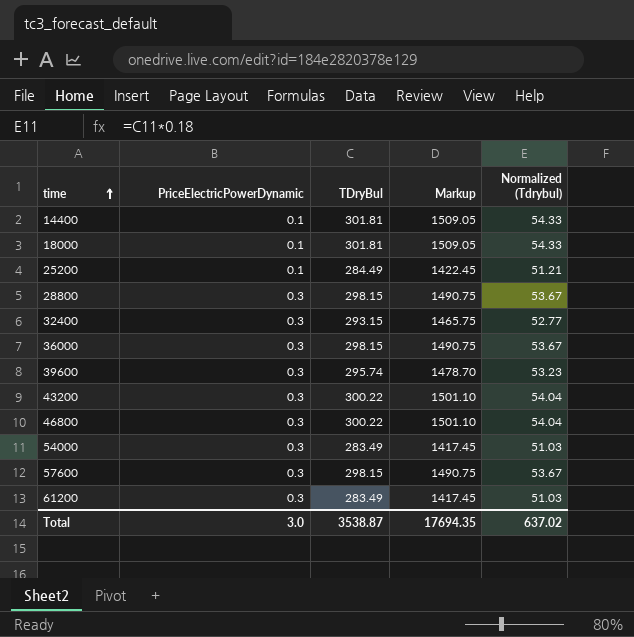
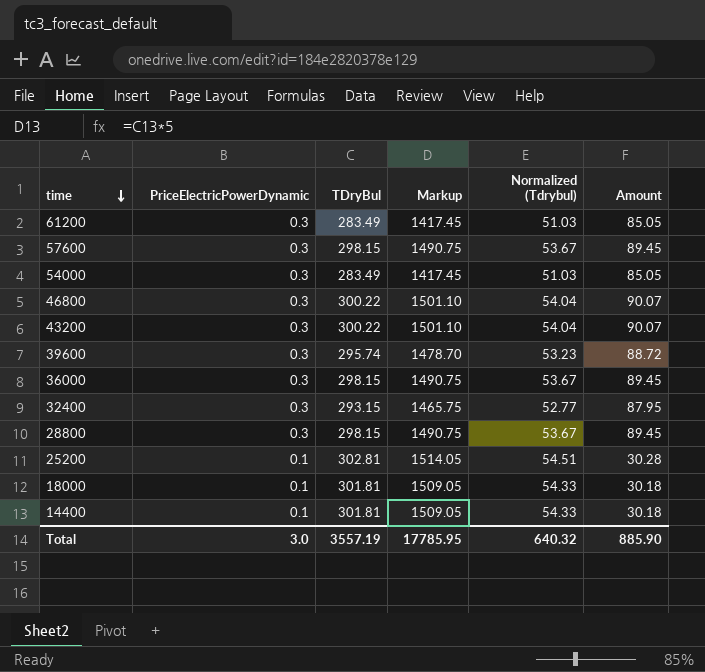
row order: time ascending -> time descending
column Amount | formula: none -> [PriceElectricPowerDynamic] * [TDryBul]
25200 | TDryBul: 284.49 -> 302.81
25200 | Markup: 1422.45 -> 1514.05
25200 | Normalized (Tdrybul): 51.21 -> 54.51
Total | TDryBul: 3538.87 -> 3557.19
Total | Markup: 17694.35 -> 17785.95
Total | Normalized (Tdrybul): 637.02 -> 640.32

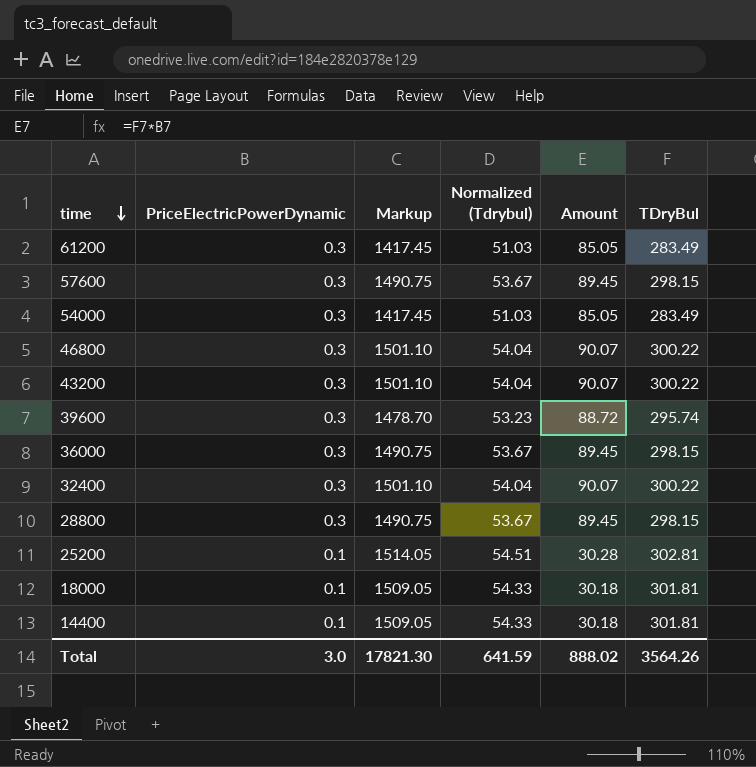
column TDryBul | position: 3 -> 6
32400 | Markup: 1465.75 -> 1501.10
32400 | Normalized (Tdrybul): 52.77 -> 54.04
32400 | Amount: 87.95 -> 90.07
32400 | TDryBul: 293.15 -> 300.22
Total | Markup: 17785.95 -> 17821.30
Total | Normalized (Tdrybul): 640.32 -> 641.59
Total | Amount: 885.90 -> 888.02
Total | TDryBul: 3557.19 -> 3564.26

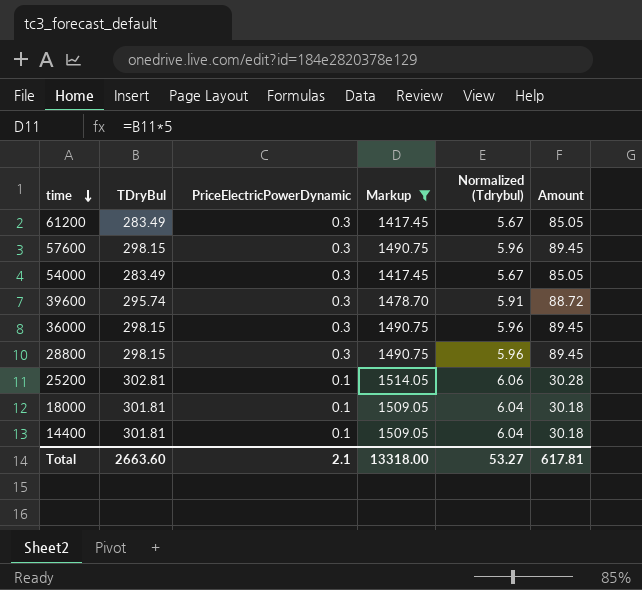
filter: none -> Markup != 1501.10
column TDryBul | position: 6 -> 2
column Normalized (Tdrybul) | formula: [TDryBul] * 0.18 -> [TDryBul] * 0.02
Total | TDryBul: 3564.26 -> 2663.60
Total | PriceElectricPowerDynamic: 3.0 -> 2.1
Total | Markup: 17821.30 -> 13318.00
Total | Normalized (Tdrybul): 641.59 -> 53.27
Total | Amount: 888.02 -> 617.81

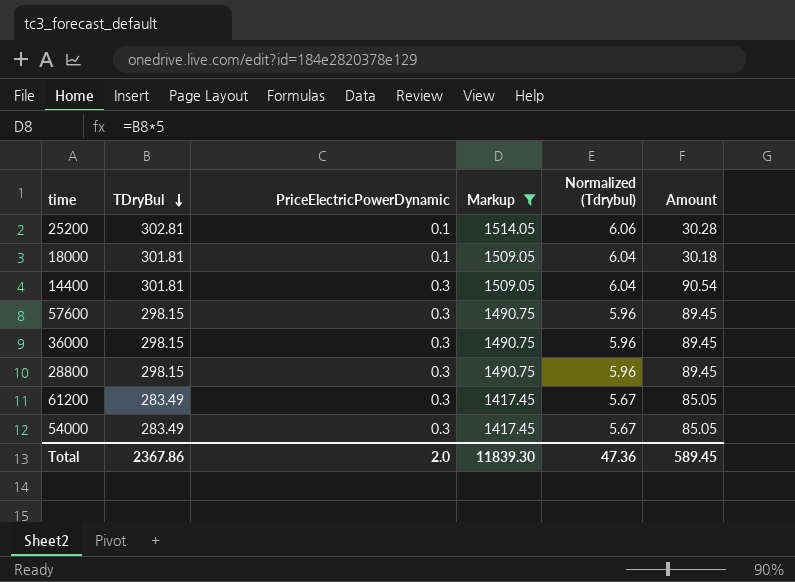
row order: time descending -> TDryBul descending
row 39600: 295.74 | 0.3 | 1478.70 | 5.91 | 88.72 -> none
14400 | PriceElectricPowerDynamic: 0.1 -> 0.3
14400 | Amount: 30.18 -> 90.54
Total | TDryBul: 2663.60 -> 2367.86
Total | PriceElectricPowerDynamic: 2.1 -> 2.0
Total | Markup: 13318.00 -> 11839.30
Total | Normalized (Tdrybul): 53.27 -> 47.36
Total | Amount: 617.81 -> 589.45

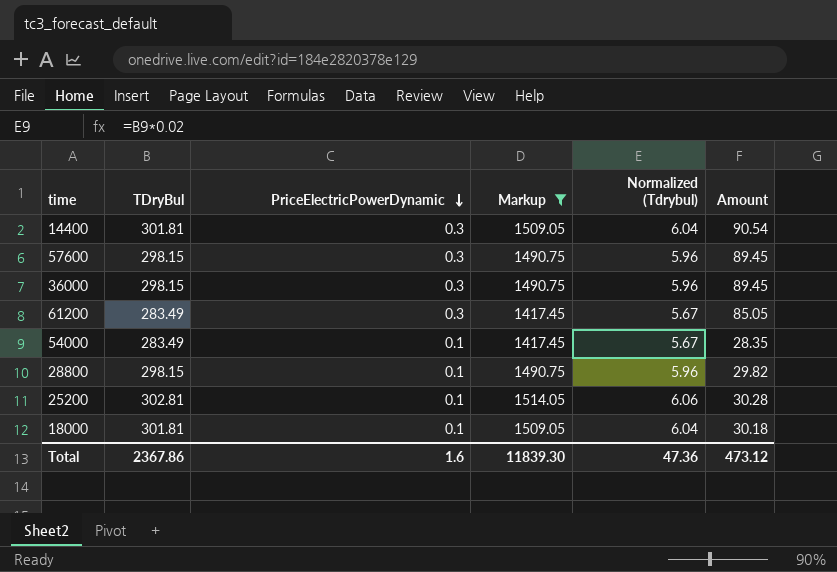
row order: TDryBul descending -> PriceElectricPowerDynamic descending
54000 | PriceElectricPowerDynamic: 0.3 -> 0.1
54000 | Amount: 85.05 -> 28.35
28800 | PriceElectricPowerDynamic: 0.3 -> 0.1
28800 | Amount: 89.45 -> 29.82
Total | PriceElectricPowerDynamic: 2.0 -> 1.6
Total | Amount: 589.45 -> 473.12

